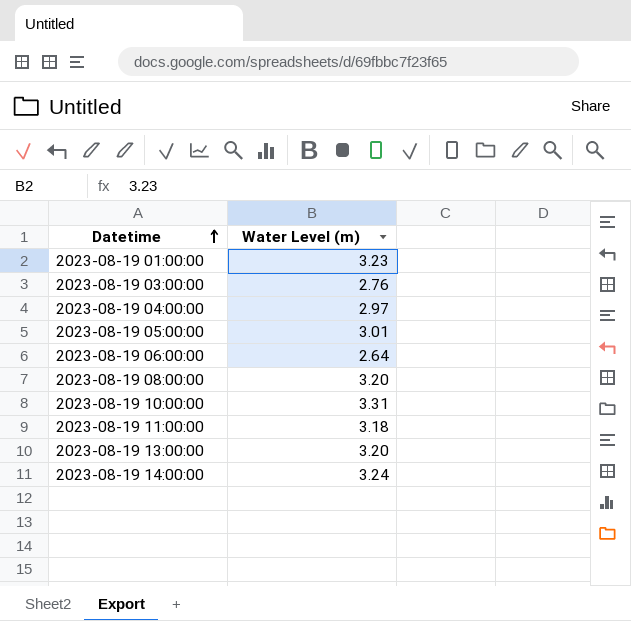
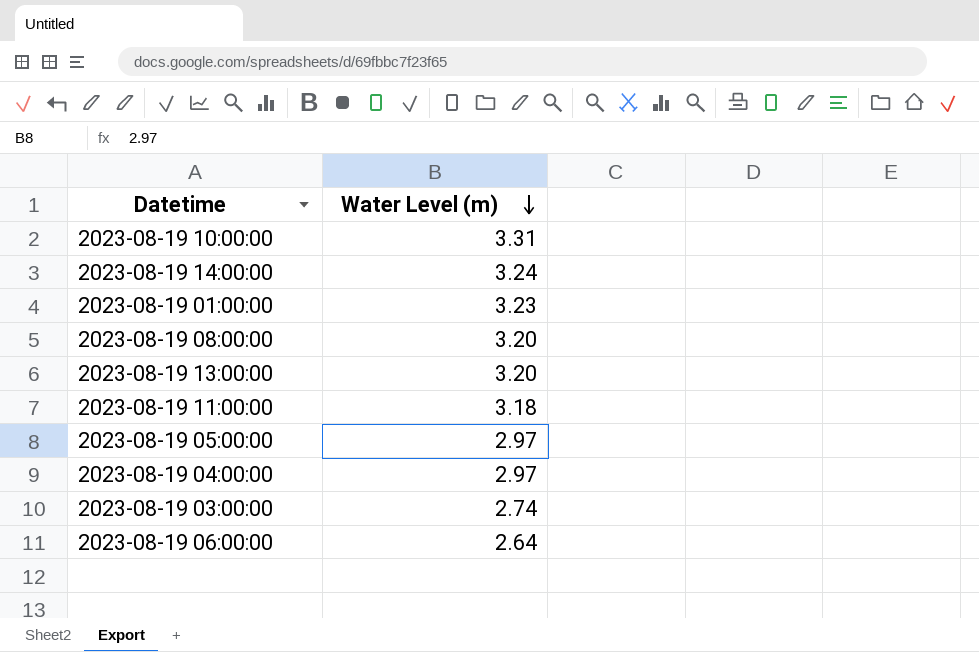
row order: Datetime ascending -> Water Level (m) descending
2023-08-19 05:00:00 | Water Level (m): 3.01 -> 2.97
2023-08-19 03:00:00 | Water Level (m): 2.76 -> 2.74

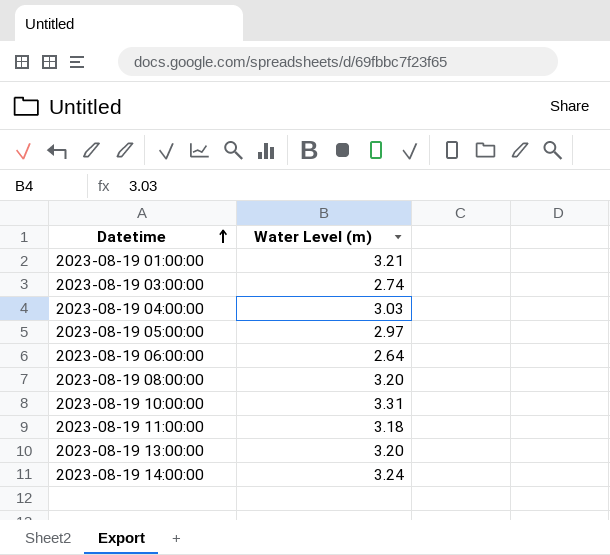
row order: Water Level (m) descending -> Datetime ascending
2023-08-19 01:00:00 | Water Level (m): 3.23 -> 3.21
2023-08-19 04:00:00 | Water Level (m): 2.97 -> 3.03

